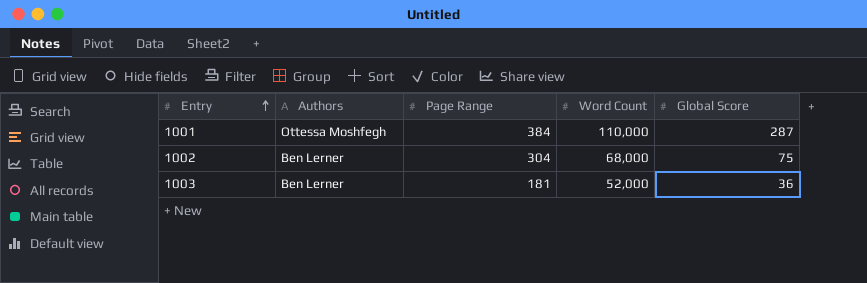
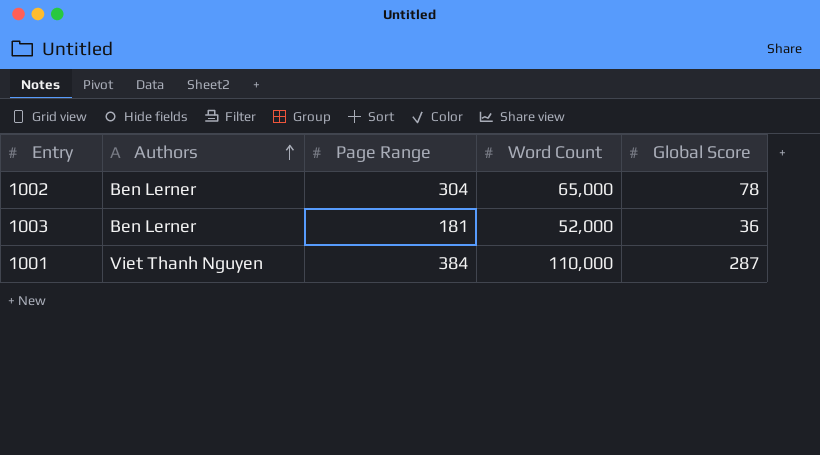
row order: Entry ascending -> Authors ascending
1002 | Word Count: 68,000 -> 65,000
1002 | Global Score: 75 -> 78
1001 | Authors: Ottessa Moshfegh -> Viet Thanh Nguyen

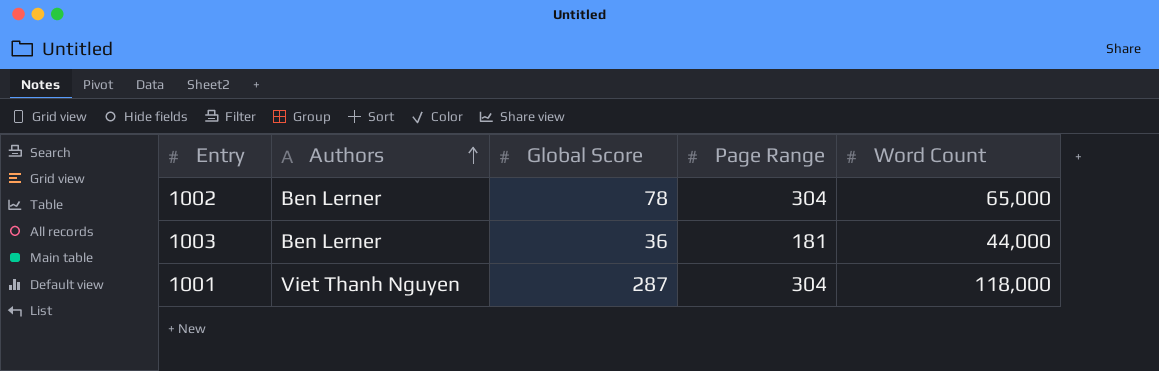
column Global Score | position: 5 -> 3
1003 | Word Count: 52,000 -> 44,000
1001 | Page Range: 384 -> 304
1001 | Word Count: 110,000 -> 118,000

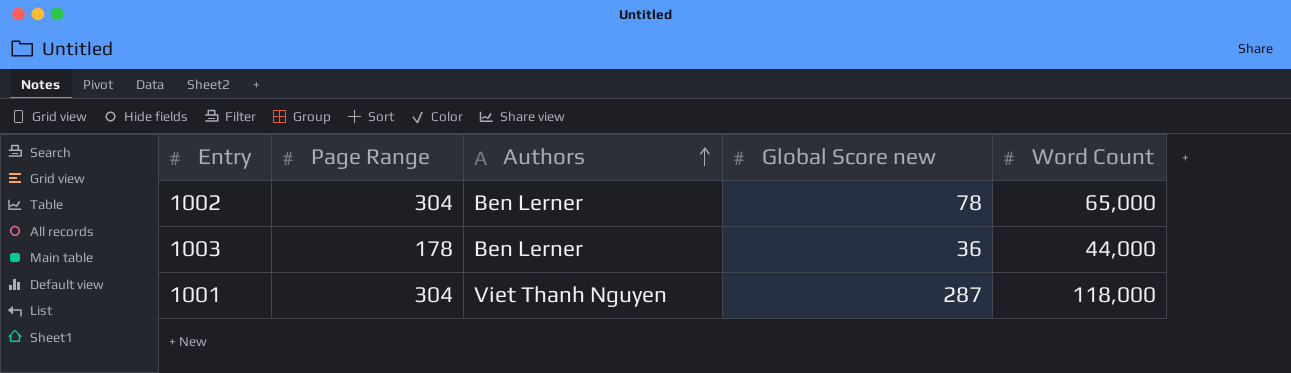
column Page Range | position: 4 -> 2
column name: Global Score -> Global Score new
1003 | Page Range: 181 -> 178

